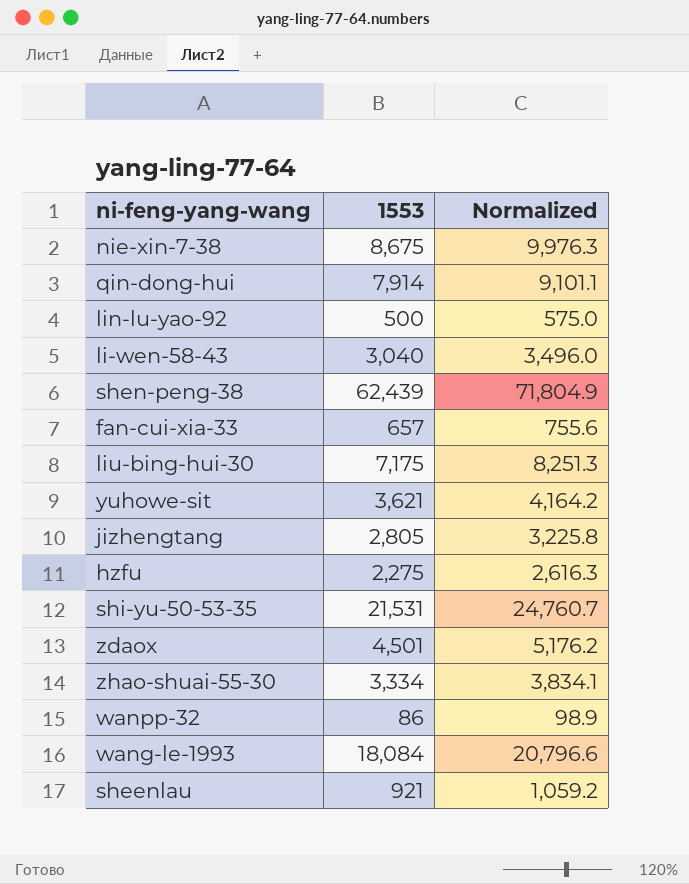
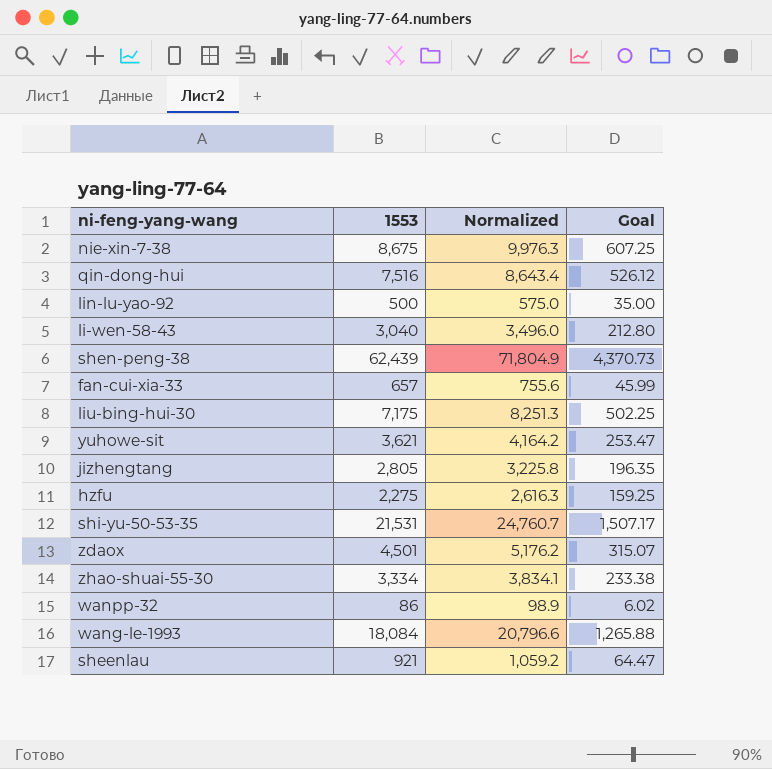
column Goal | formula: none -> [1553] * 0.07
qin-dong-hui | 1553: 7,914 -> 7,516
qin-dong-hui | Normalized: 9,101.1 -> 8,643.4

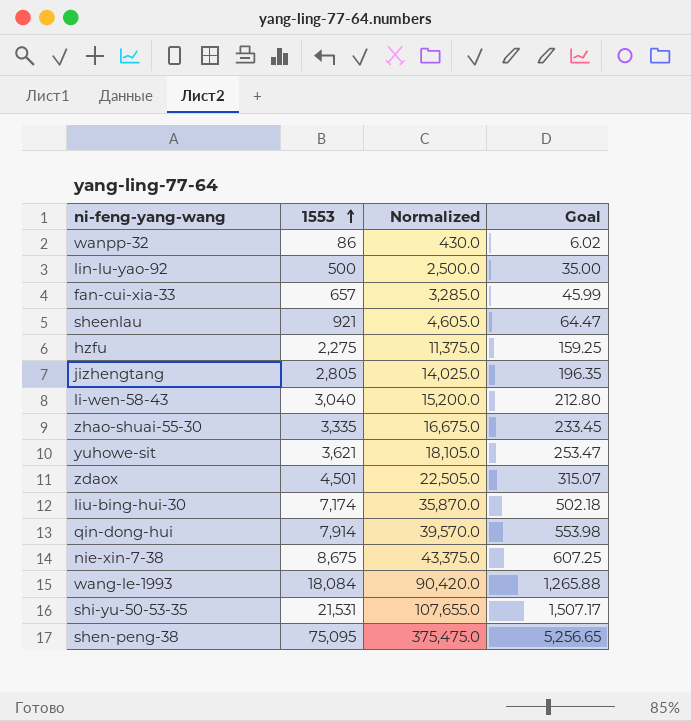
row order: none -> 1553 ascending
column Normalized | formula: [1553] * 1.15 -> [1553] * 5
zhao-shuai-55-30 | 1553: 3,334 -> 3,335
zhao-shuai-55-30 | Goal: 233.38 -> 233.45
liu-bing-hui-30 | 1553: 7,175 -> 7,174
liu-bing-hui-30 | Goal: 502.25 -> 502.18
qin-dong-hui | 1553: 7,516 -> 7,914
qin-dong-hui | Goal: 526.12 -> 553.98
shen-peng-38 | 1553: 62,439 -> 75,095
shen-peng-38 | Goal: 4,370.73 -> 5,256.65

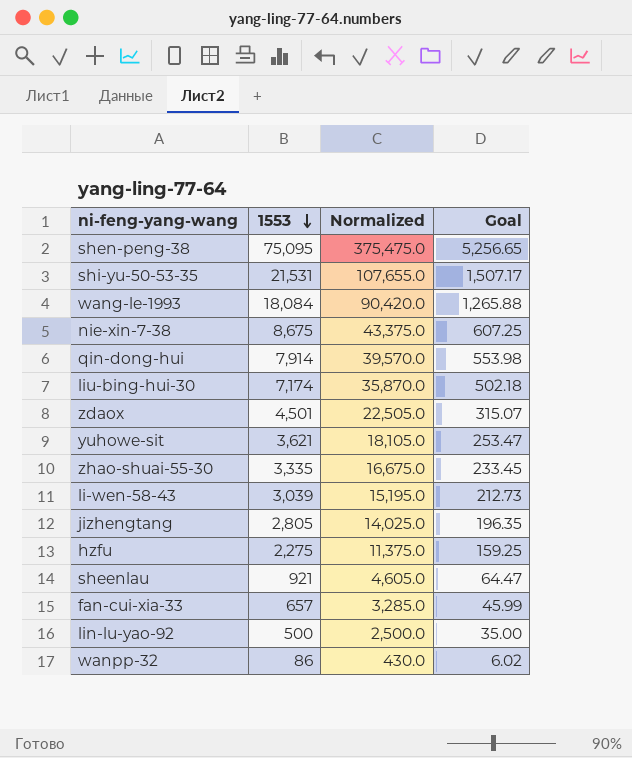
row order: 1553 ascending -> 1553 descending
li-wen-58-43 | 1553: 3,040 -> 3,039
li-wen-58-43 | Normalized: 15,200.0 -> 15,195.0
li-wen-58-43 | Goal: 212.80 -> 212.73

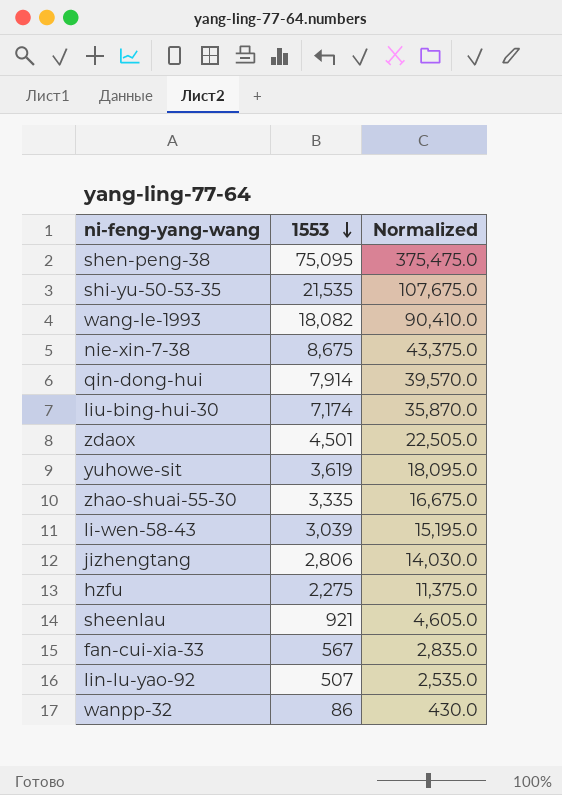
column Goal | formula: [1553] * 0.07 -> none
shi-yu-50-53-35 | 1553: 21,531 -> 21,535
shi-yu-50-53-35 | Normalized: 107,655.0 -> 107,675.0
wang-le-1993 | 1553: 18,084 -> 18,082
wang-le-1993 | Normalized: 90,420.0 -> 90,410.0
yuhowe-sit | 1553: 3,621 -> 3,619
yuhowe-sit | Normalized: 18,105.0 -> 18,095.0
jizhengtang | 1553: 2,805 -> 2,806
jizhengtang | Normalized: 14,025.0 -> 14,030.0
fan-cui-xia-33 | 1553: 657 -> 567
fan-cui-xia-33 | Normalized: 3,285.0 -> 2,835.0
lin-lu-yao-92 | 1553: 500 -> 507
lin-lu-yao-92 | Normalized: 2,500.0 -> 2,535.0

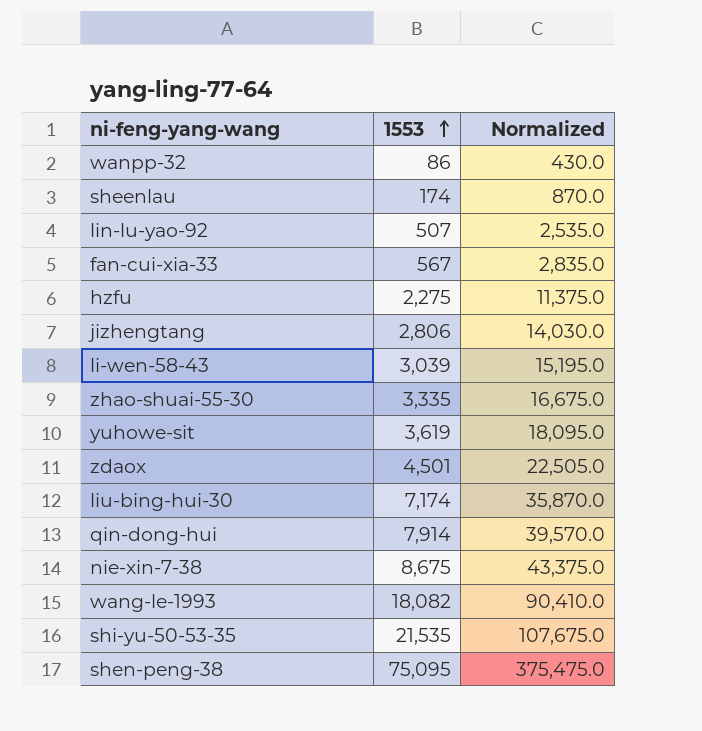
row order: 1553 descending -> 1553 ascending
sheenlau | 1553: 921 -> 174
sheenlau | Normalized: 4,605.0 -> 870.0

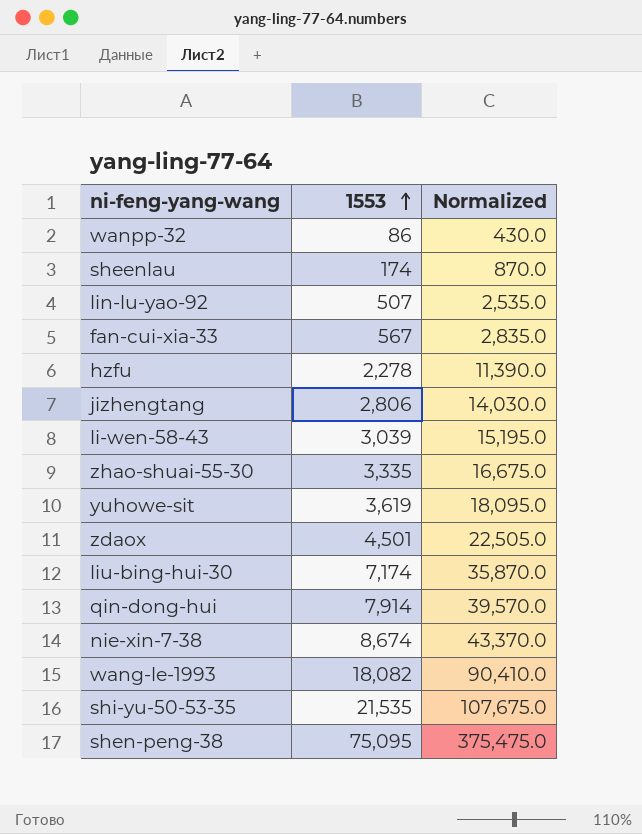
hzfu | 1553: 2,275 -> 2,278
hzfu | Normalized: 11,375.0 -> 11,390.0
nie-xin-7-38 | 1553: 8,675 -> 8,674
nie-xin-7-38 | Normalized: 43,375.0 -> 43,370.0

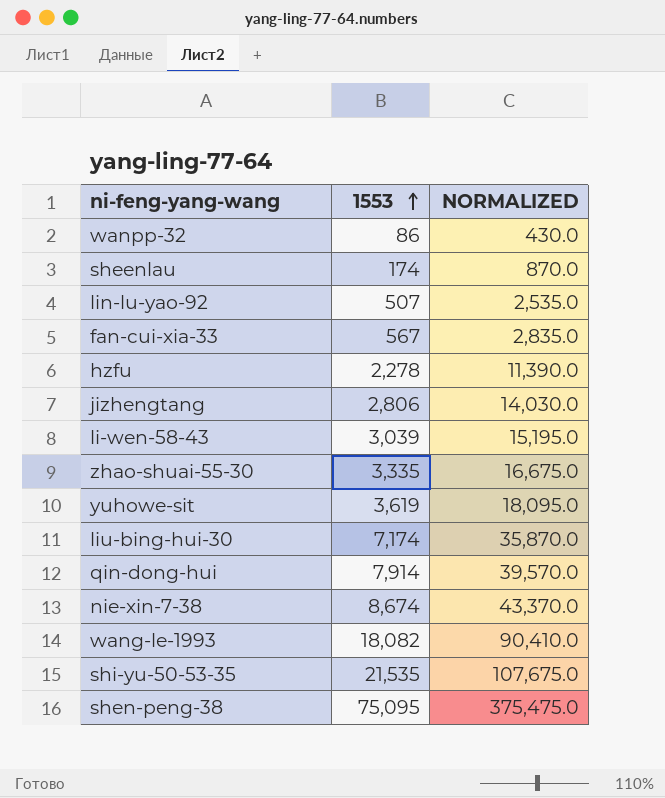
column name: Normalized -> NORMALIZED
row zdaox: 4,501 | 22,505.0 -> none

